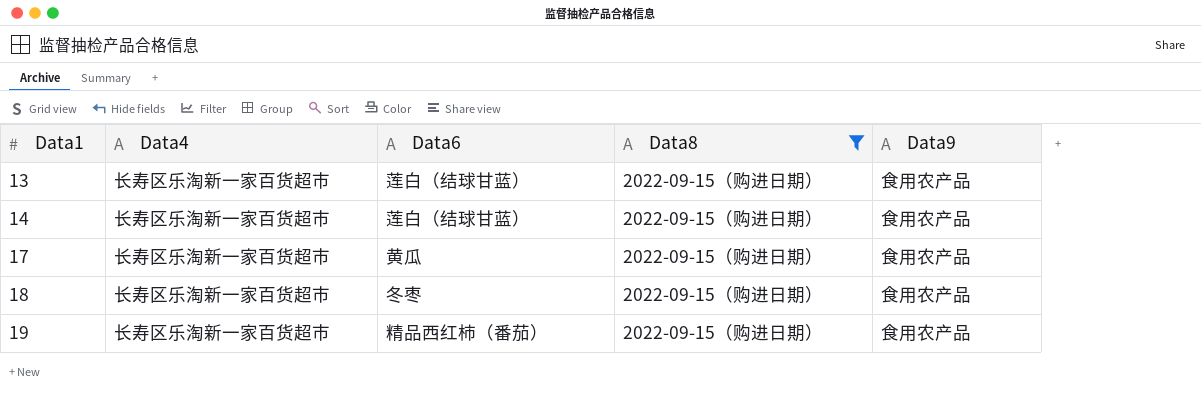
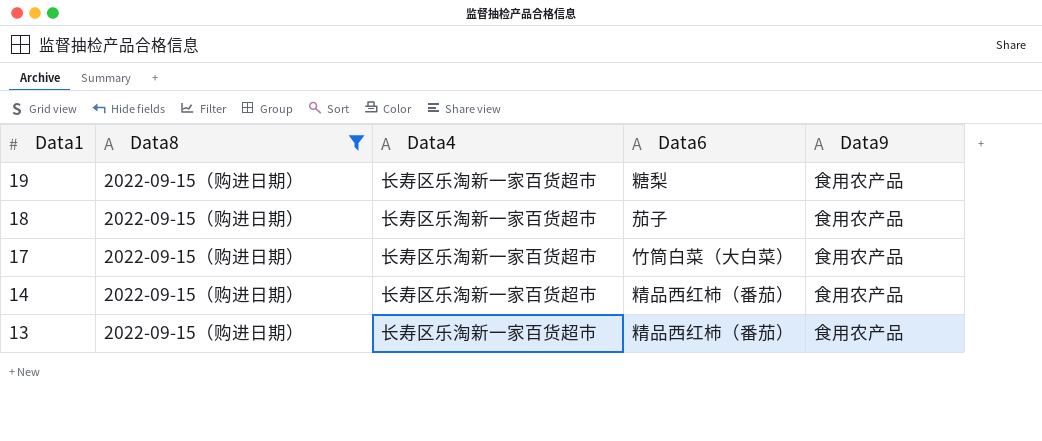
row order: Data1 ascending -> Data1 descending
column Data8 | position: 4 -> 2
19 | Data6: 精品西红柿（番茄） -> 糖梨
18 | Data6: 冬枣 -> 茄子
17 | Data6: 黄瓜 -> 竹筒白菜（大白菜）
14 | Data6: 莲白（结球甘蓝） -> 精品西红柿（番茄）
13 | Data6: 莲白（结球甘蓝） -> 精品西红柿（番茄）

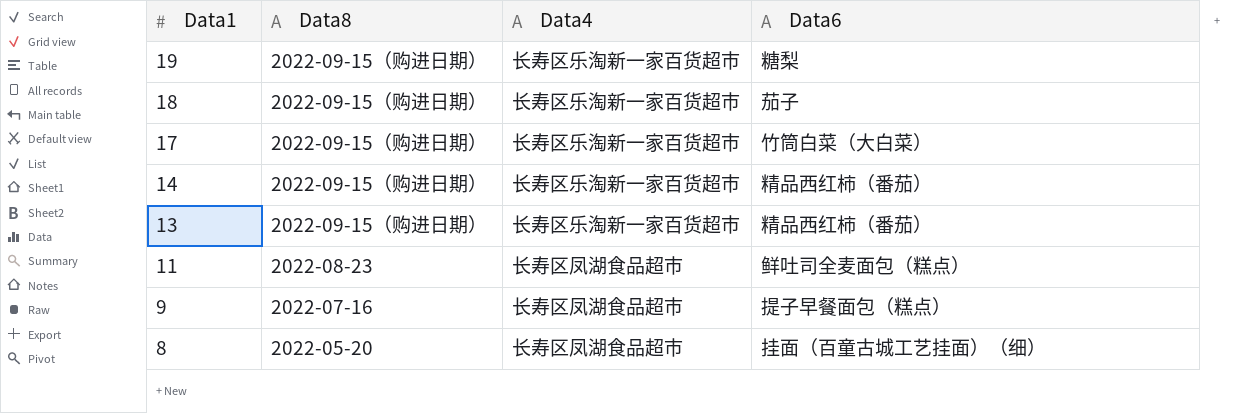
filter: Data8 = 2022-09-15（购进日期） -> none
column Data9 | position: 5 -> none

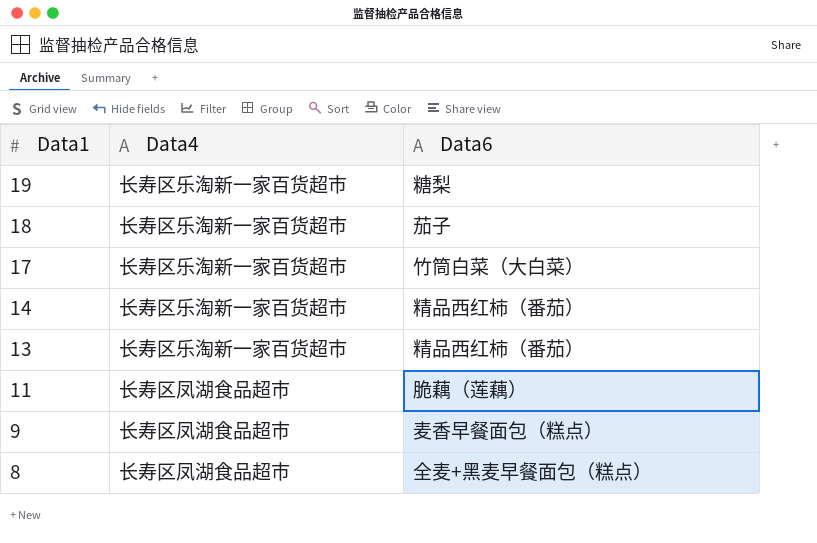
column Data8 | position: 2 -> none
11 | Data6: 鲜吐司全麦面包（糕点） -> 脆藕（莲藕）
9 | Data6: 提子早餐面包（糕点） -> 麦香早餐面包（糕点）
8 | Data6: 挂面（百童古城工艺挂面）（细） -> 全麦+黑麦早餐面包（糕点）

